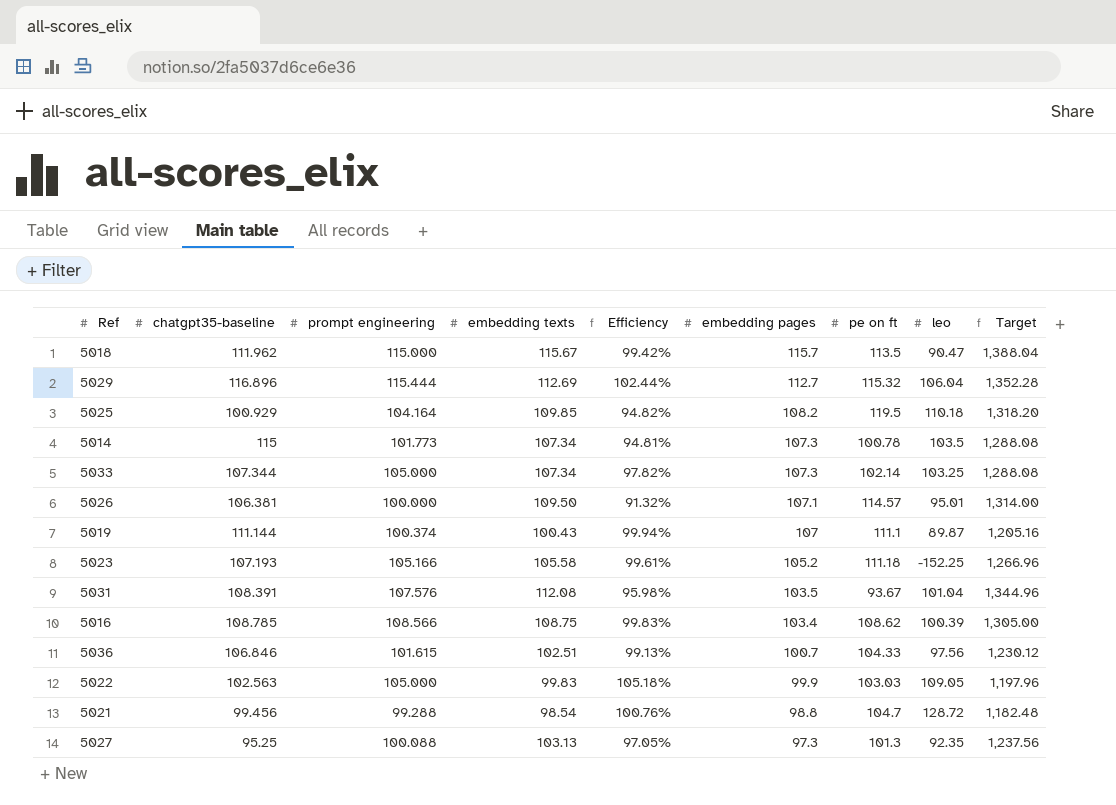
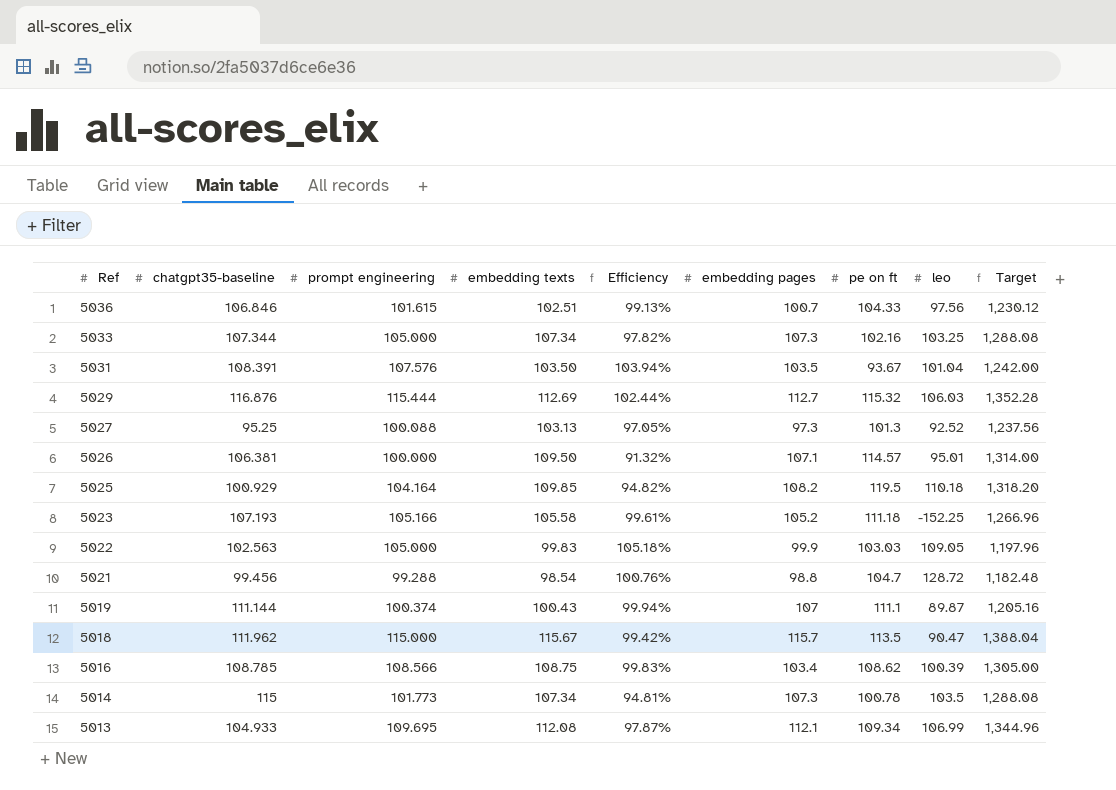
row order: embedding pages descending -> Ref descending
5033 | pe on ft: 102.14 -> 102.16
5031 | embedding texts: 112.08 -> 103.50
5031 | Efficiency: 95.98% -> 103.94%
5031 | Target: 1,344.96 -> 1,242.00
5029 | chatgpt35-baseline: 116.896 -> 116.876
5029 | leo: 106.04 -> 106.03
5027 | leo: 92.35 -> 92.52
row 5013: none -> 104.933 | 109.695 | 112.08 | 97.87% | 112.1 | 109.34 | 106.99 | 1,344.96

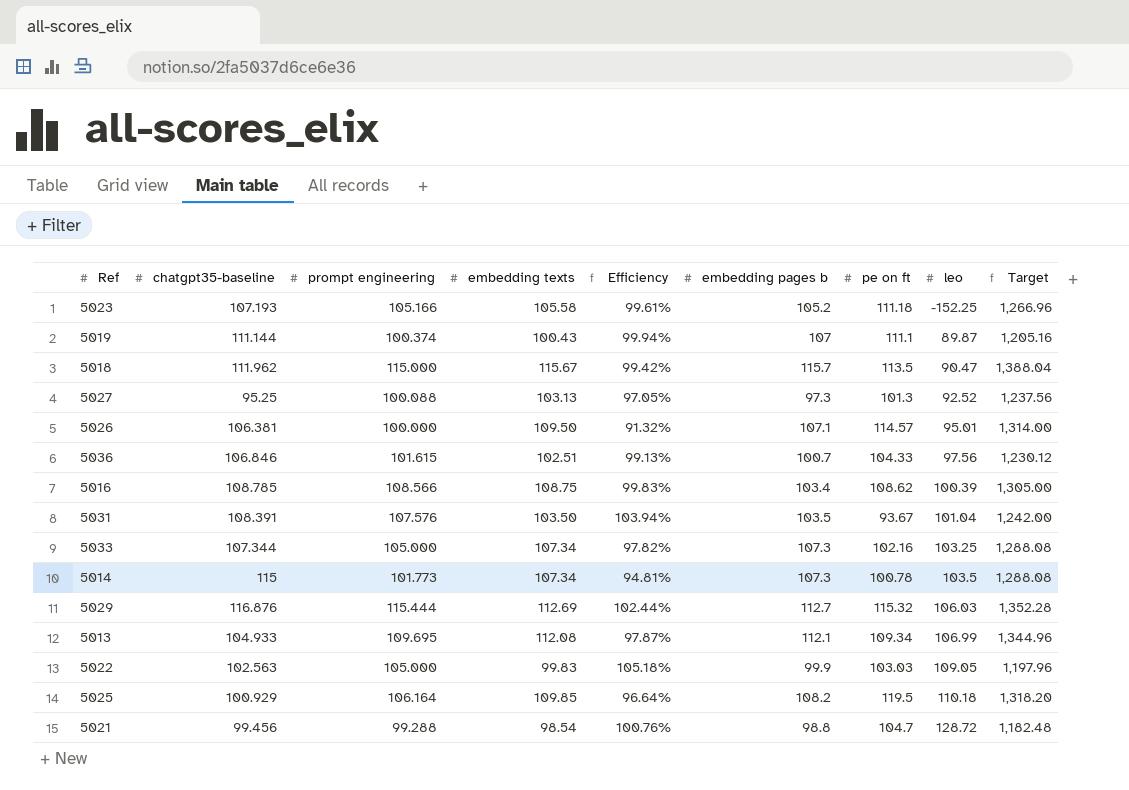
row order: Ref descending -> leo ascending
column name: embedding pages -> embedding pages b
5025 | prompt engineering: 104.164 -> 106.164
5025 | Efficiency: 94.82% -> 96.64%

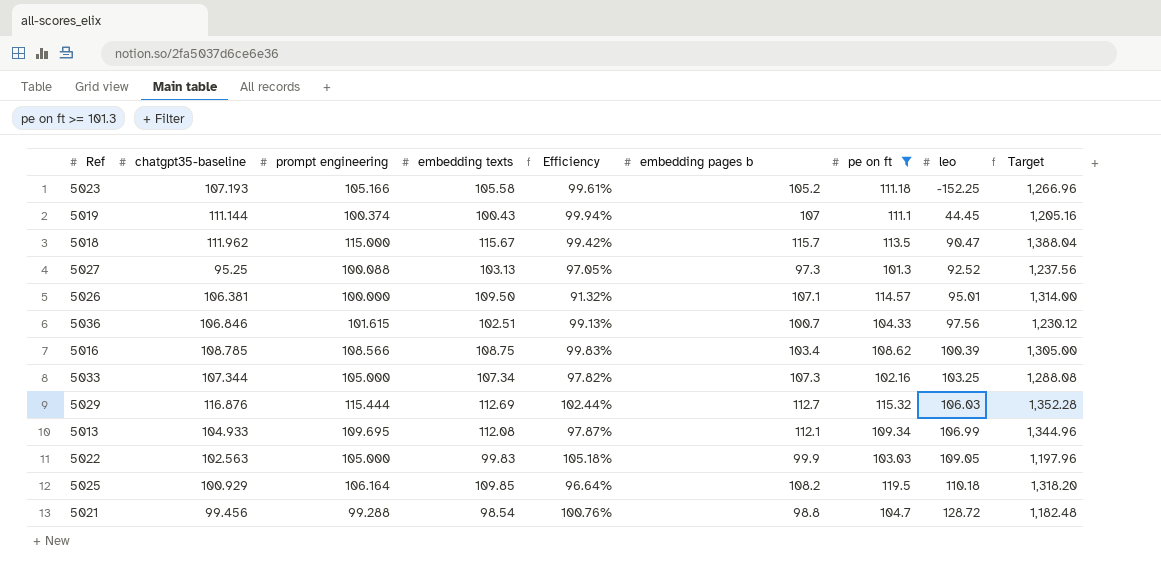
filter: none -> pe on ft >= 101.3
5019 | leo: 89.87 -> 44.45

